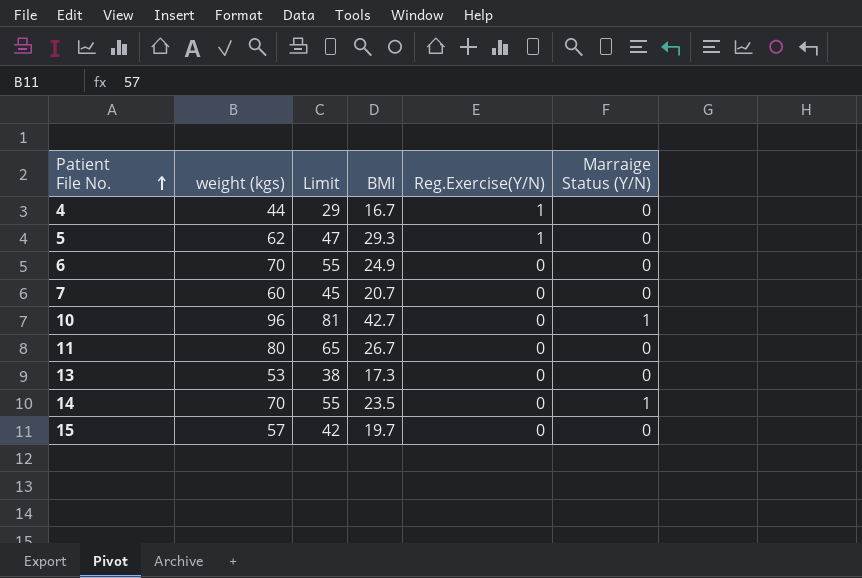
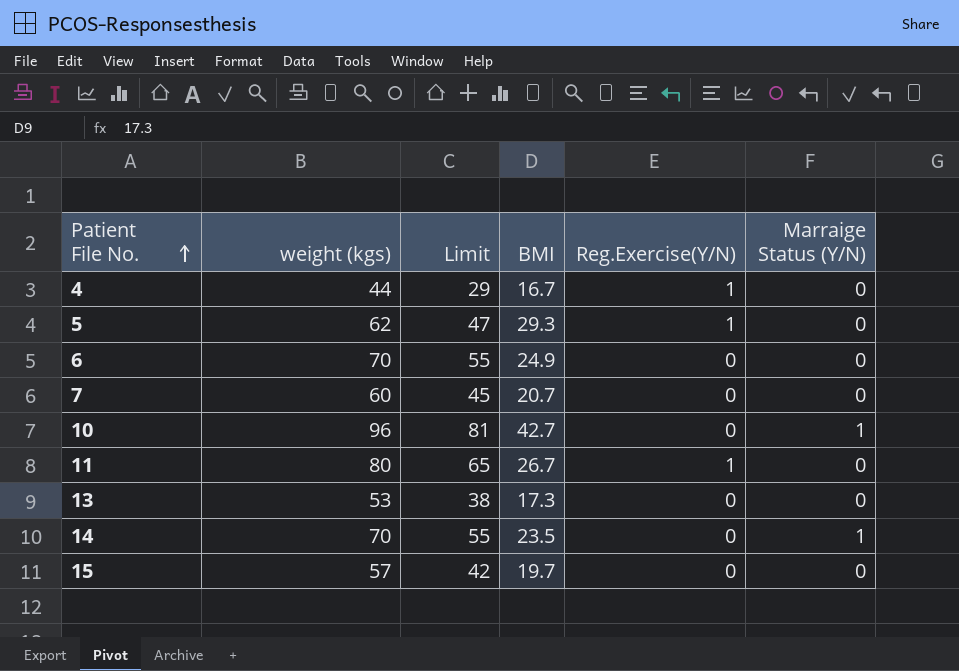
11 | Reg.Exercise(Y/N): 0 -> 1

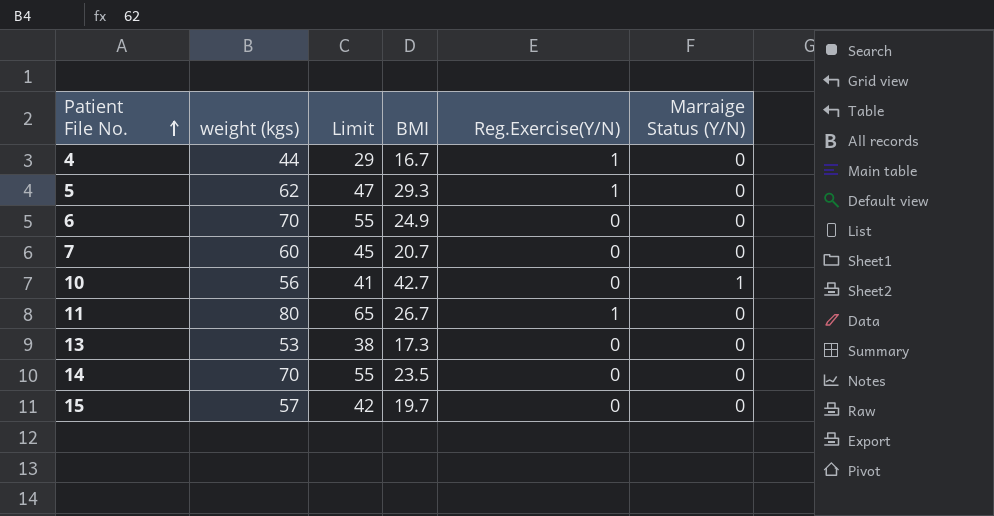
10 | weight (kgs): 96 -> 56
10 | Limit: 81 -> 41
14 | Marraige Status (Y/N): 1 -> 0

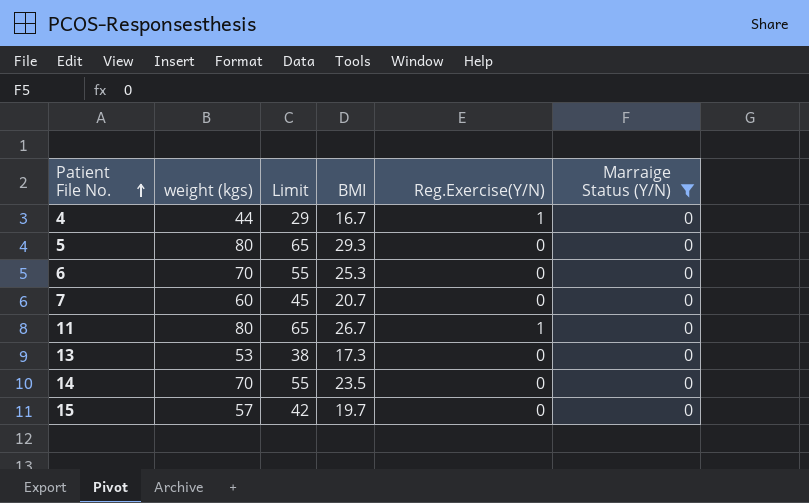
filter: none -> Marraige Status (Y/N) = 0
5 | weight (kgs): 62 -> 80
5 | Limit: 47 -> 65
5 | Reg.Exercise(Y/N): 1 -> 0
6 | BMI: 24.9 -> 25.3

